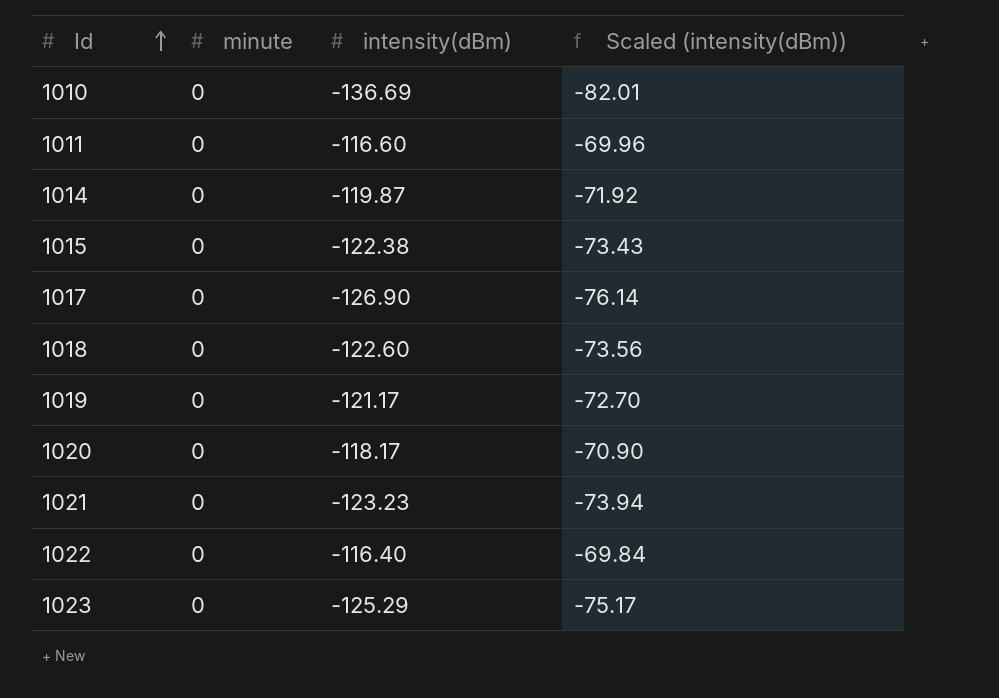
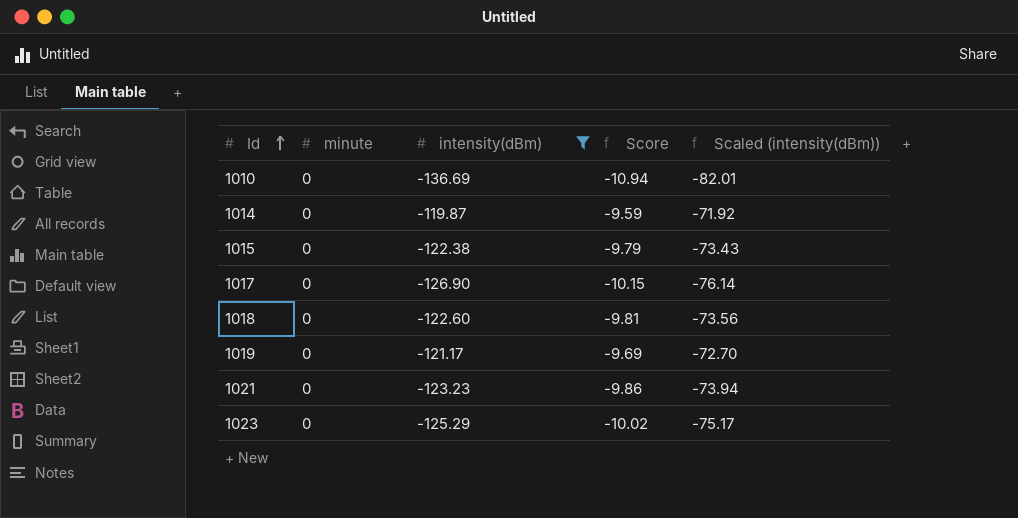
filter: none -> intensity(dBm) <= -119.87
column Score | formula: none -> [intensity(dBm)] * 0.08

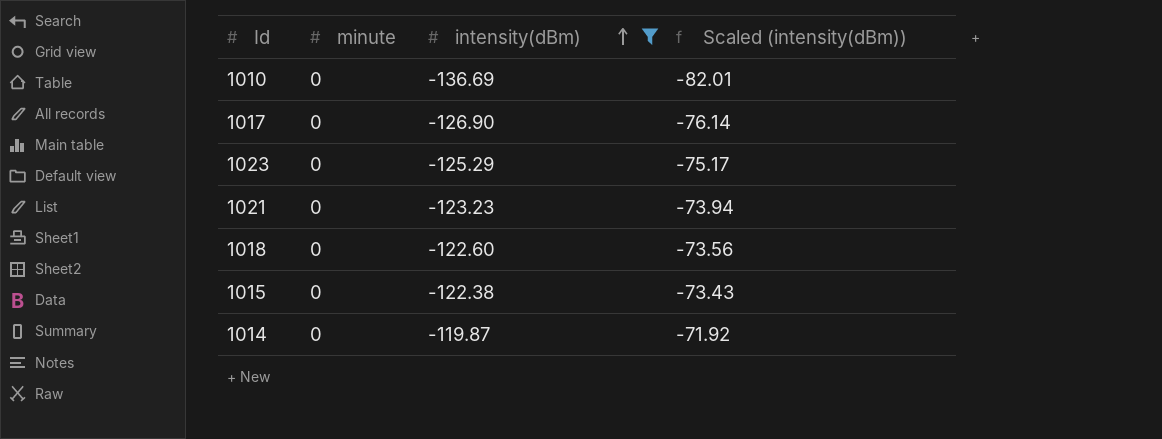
row order: Id ascending -> intensity(dBm) ascending
column Score | formula: [intensity(dBm)] * 0.08 -> none
row 1019: 0 | -121.17 | -9.69 | -72.70 -> none

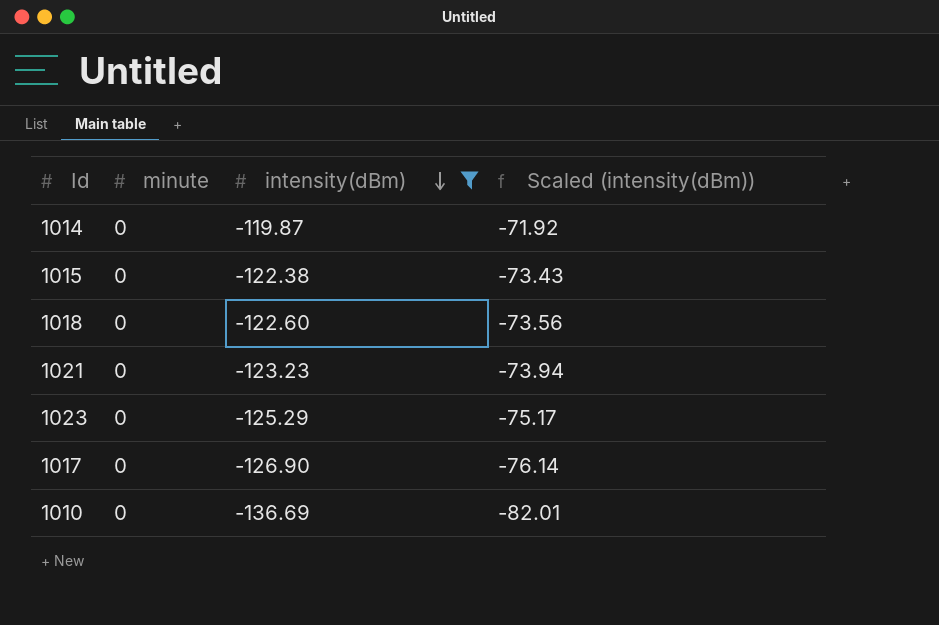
row order: intensity(dBm) ascending -> intensity(dBm) descending

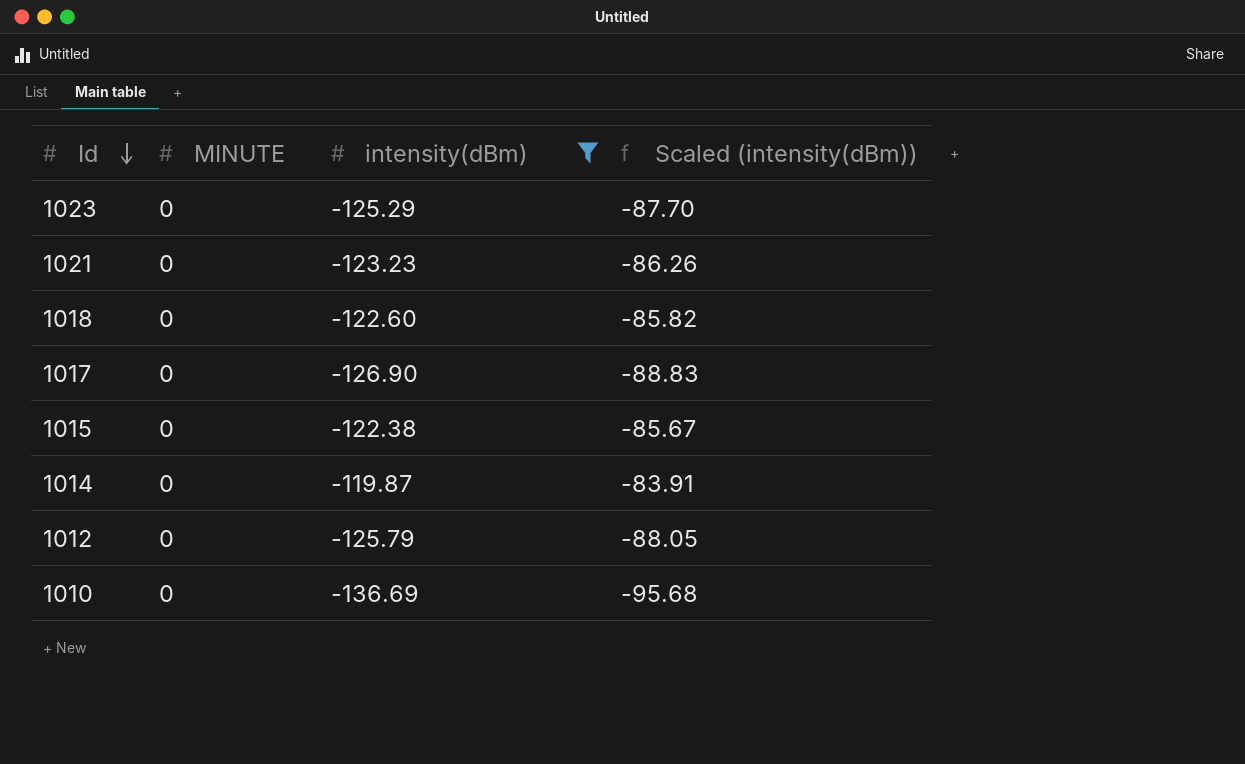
row order: intensity(dBm) descending -> Id descending
column name: minute -> MINUTE
column Scaled (intensity(dBm)) | formula: [intensity(dBm)] * 0.6 -> [intensity(dBm)] * 0.7
row 1012: none -> 0 | -125.79 | -88.05

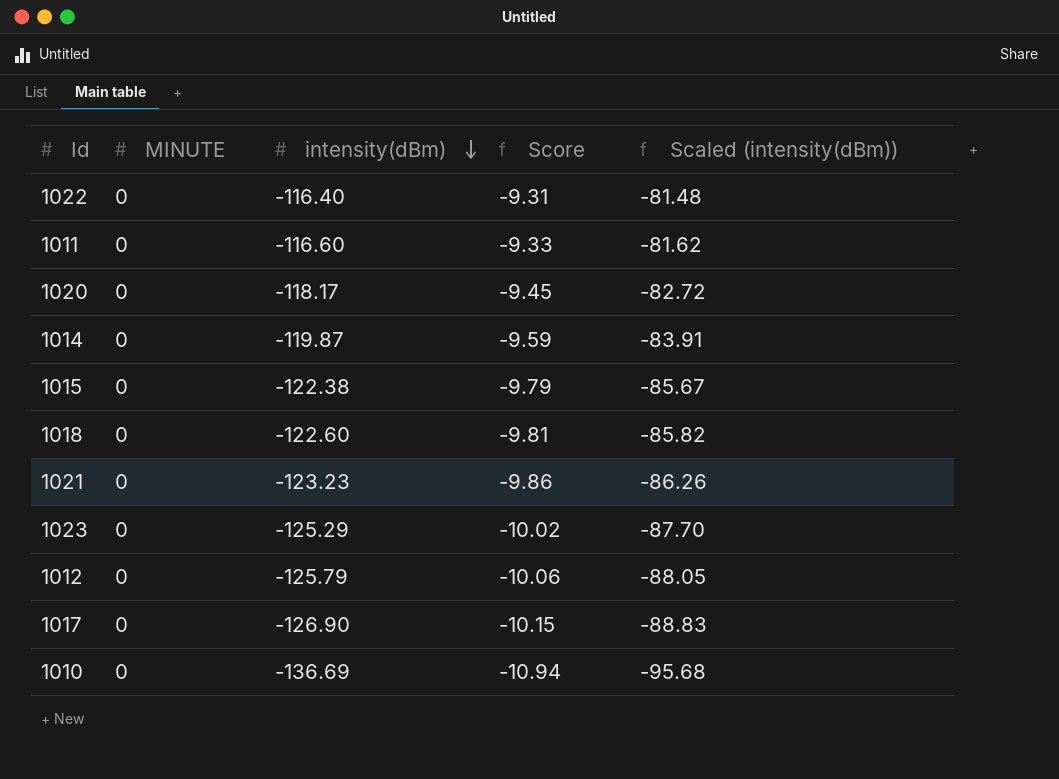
filter: intensity(dBm) <= -119.87 -> none
row order: Id descending -> intensity(dBm) descending
column Score | formula: none -> [intensity(dBm)] * 0.08

